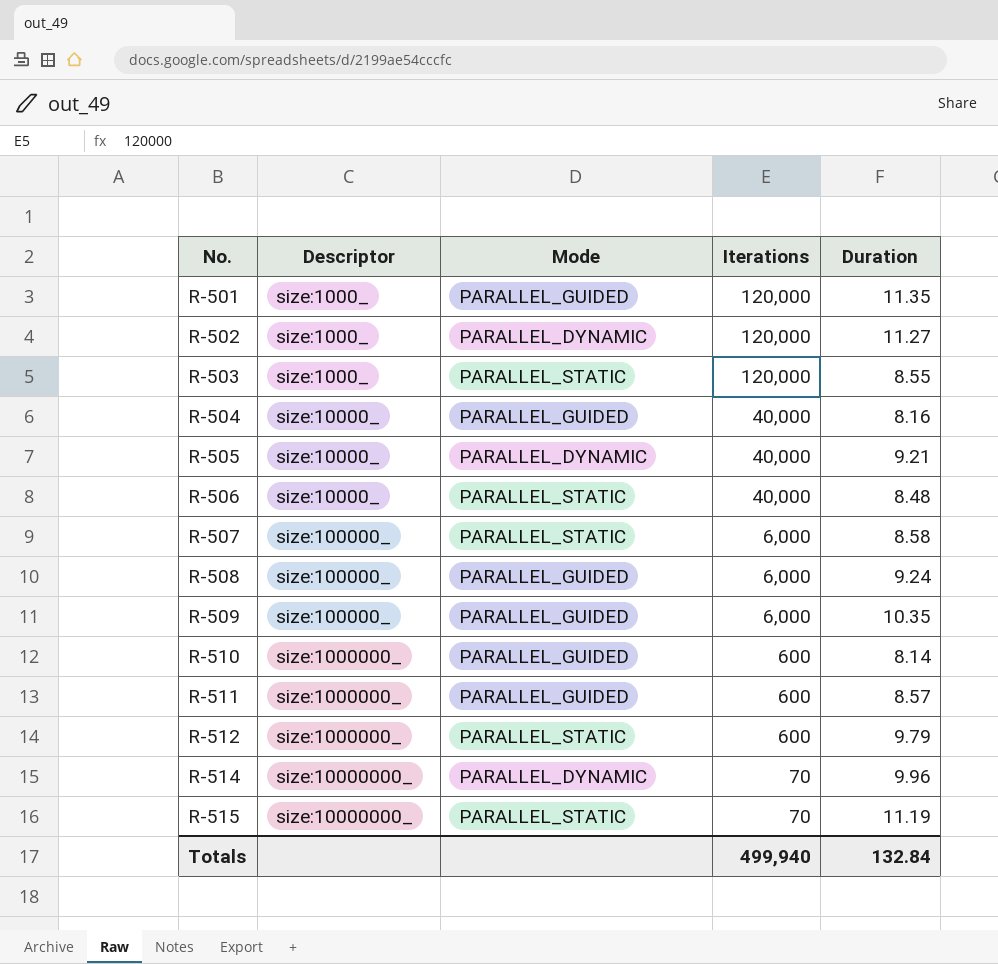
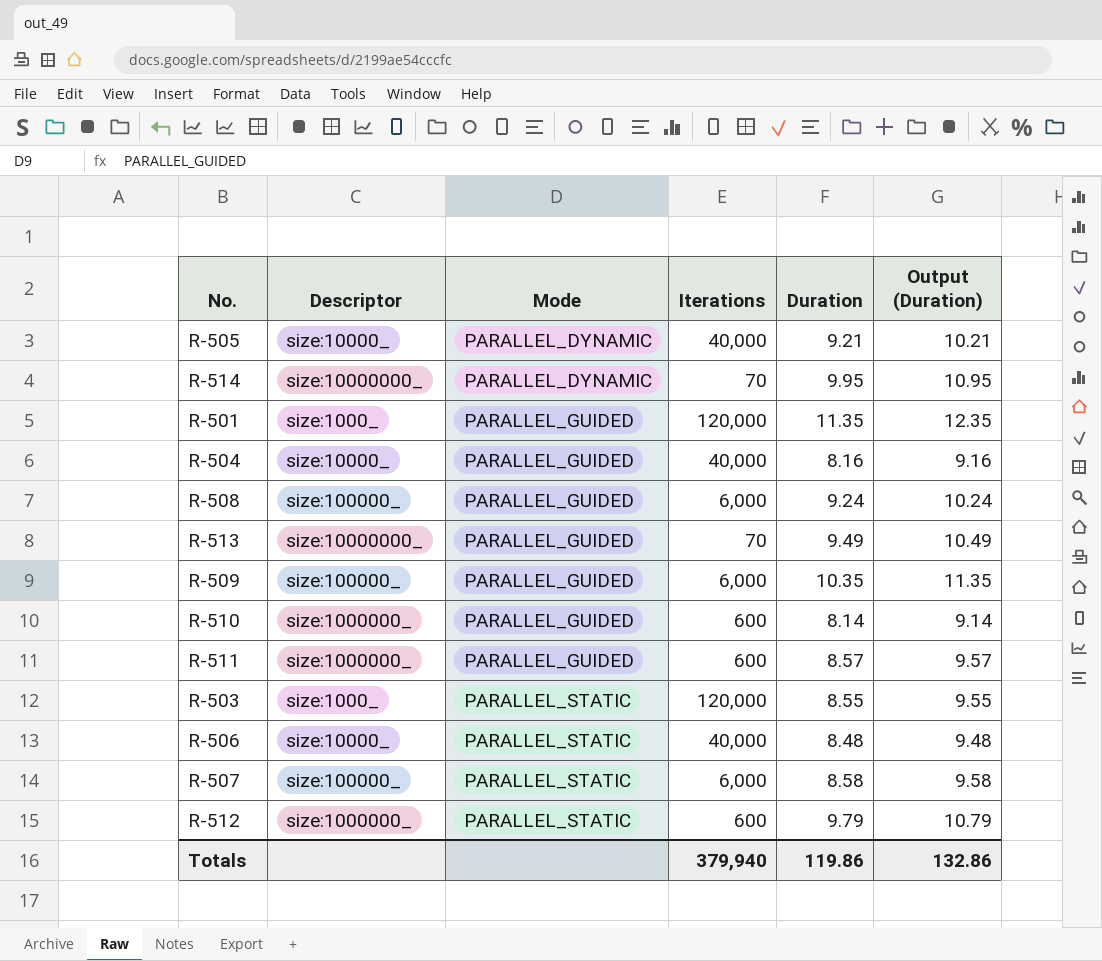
row order: No. ascending -> Mode ascending
column Output (Duration) | formula: none -> [Duration] + 1
row R-502: size:1000_ | PARALLEL_DYNAMIC | 120,000 | 11.27 -> none
row R-515: size:10000000_ | PARALLEL_STATIC | 70 | 11.19 -> none
R-514 | Duration: 9.96 -> 9.95
row R-513: none -> size:10000000_ | PARALLEL_GUIDED | 70 | 9.49 | 10.49
Totals | Iterations: 499,940 -> 379,940
Totals | Duration: 132.84 -> 119.86

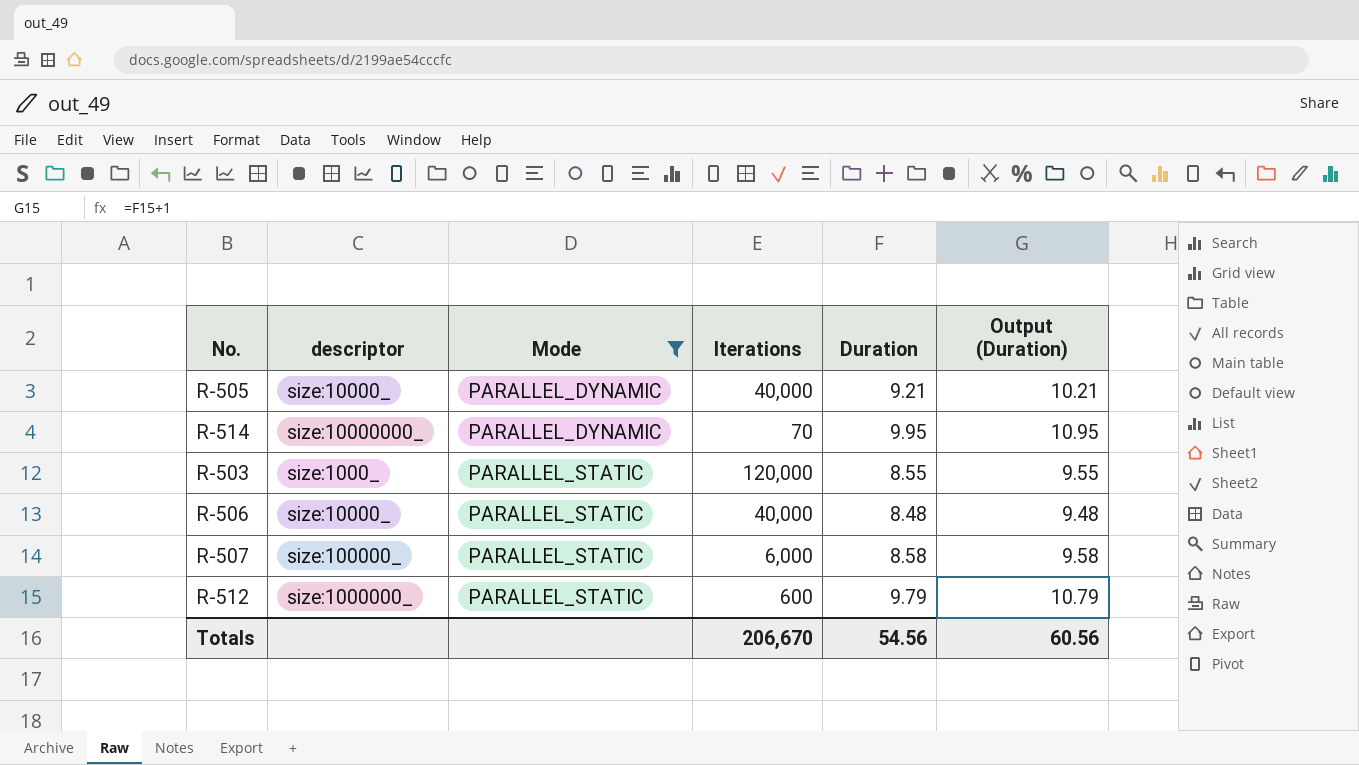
filter: none -> Mode != PARALLEL_GUIDED
column name: Descriptor -> descriptor
Totals | Iterations: 379,940 -> 206,670
Totals | Duration: 119.86 -> 54.56
Totals | Output (Duration): 132.86 -> 60.56

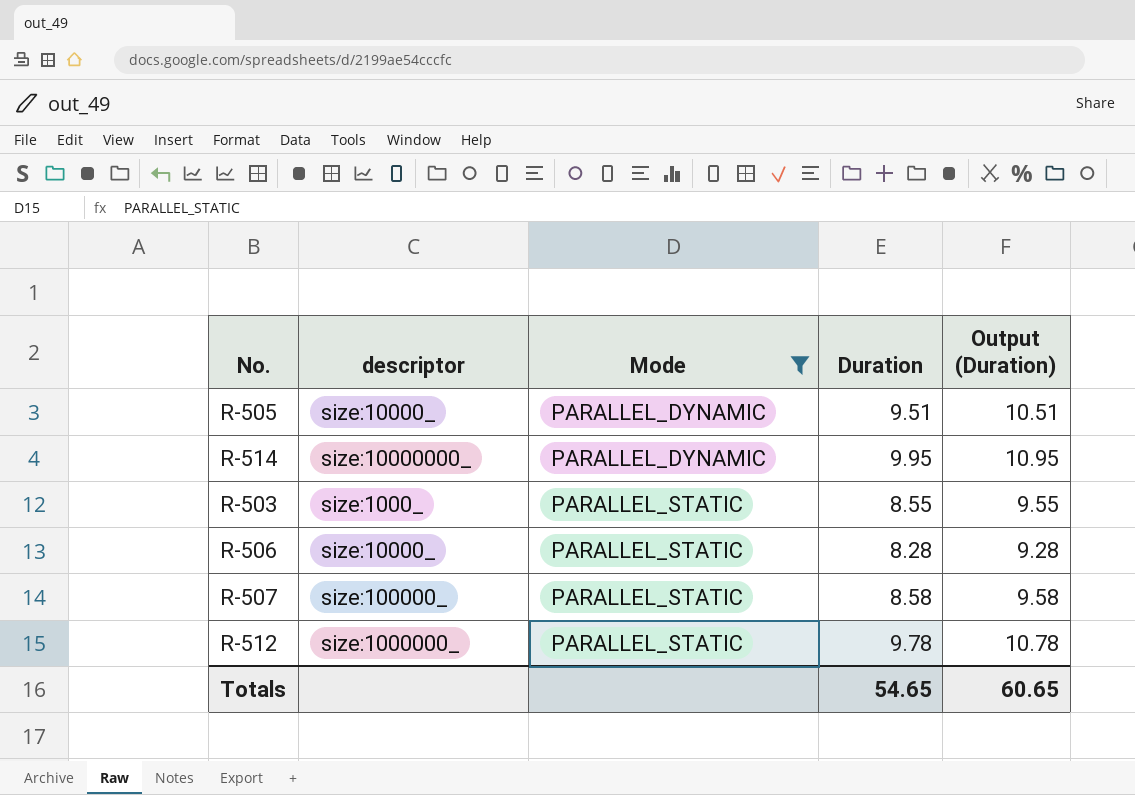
column Iterations | position: 4 -> none
R-505 | Duration: 9.21 -> 9.51
R-505 | Output (Duration): 10.21 -> 10.51
R-506 | Duration: 8.48 -> 8.28
R-506 | Output (Duration): 9.48 -> 9.28
R-512 | Duration: 9.79 -> 9.78
R-512 | Output (Duration): 10.79 -> 10.78
Totals | Duration: 54.56 -> 54.65
Totals | Output (Duration): 60.56 -> 60.65

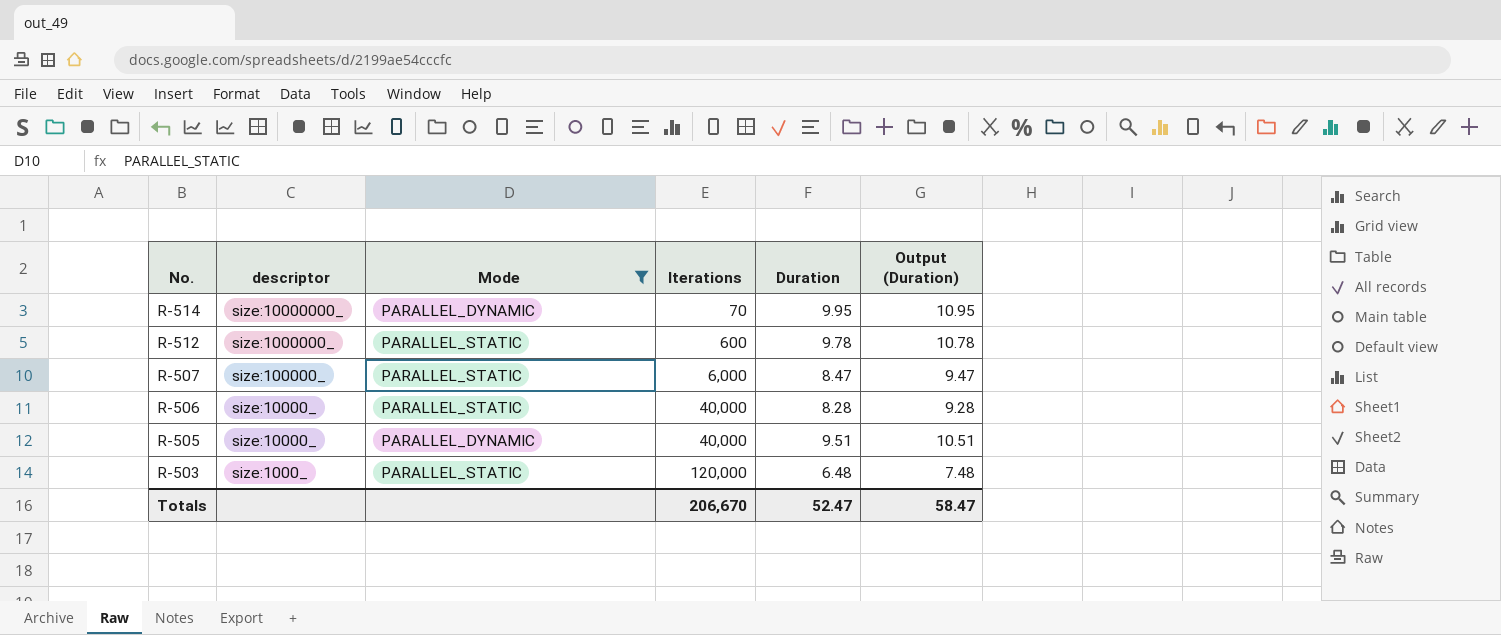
row order: Mode ascending -> No. descending
column Iterations | position: none -> 4
R-507 | Duration: 8.58 -> 8.47
R-507 | Output (Duration): 9.58 -> 9.47
R-503 | Duration: 8.55 -> 6.48
R-503 | Output (Duration): 9.55 -> 7.48
Totals | Duration: 54.65 -> 52.47
Totals | Output (Duration): 60.65 -> 58.47

